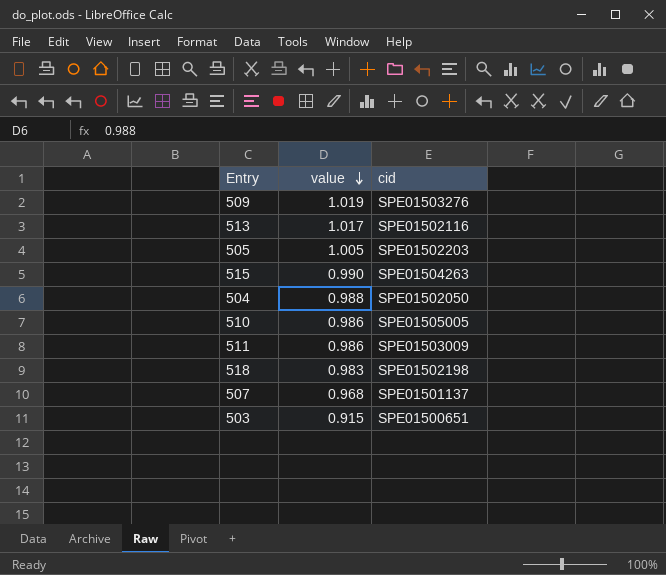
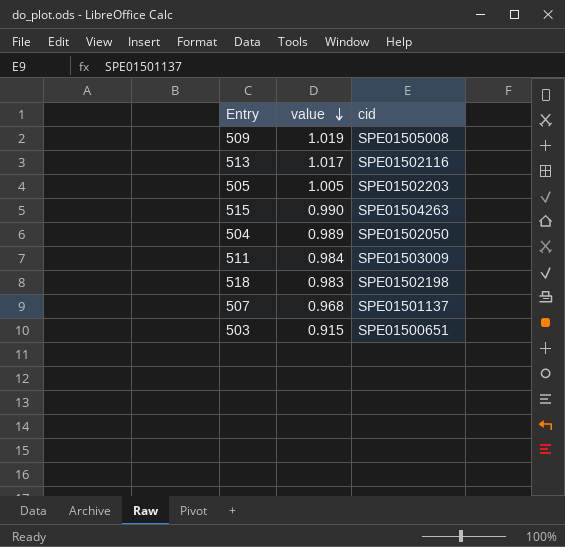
row 510: 0.986 | SPE01505005 -> none
509 | cid: SPE01503276 -> SPE01505008
504 | value: 0.988 -> 0.989
511 | value: 0.986 -> 0.984

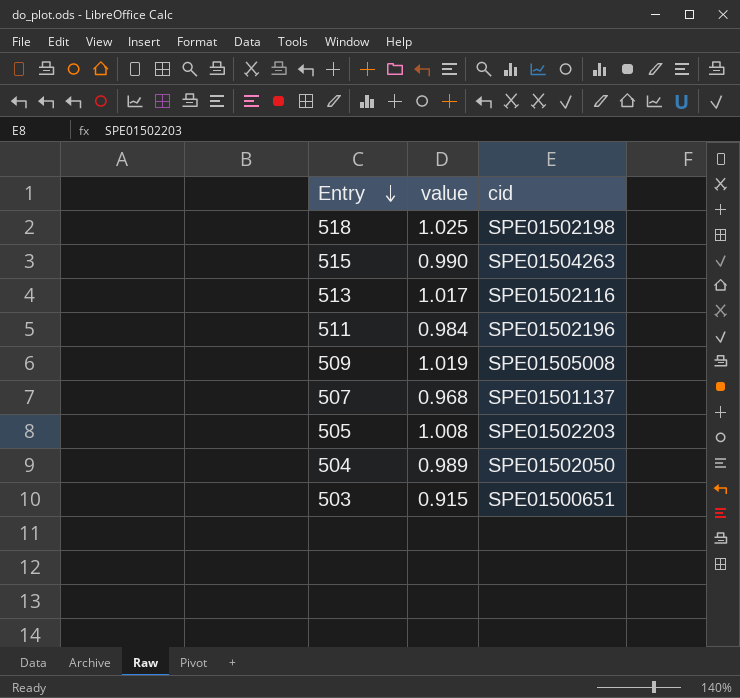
row order: value descending -> Entry descending
518 | value: 0.983 -> 1.025
511 | cid: SPE01503009 -> SPE01502196
505 | value: 1.005 -> 1.008

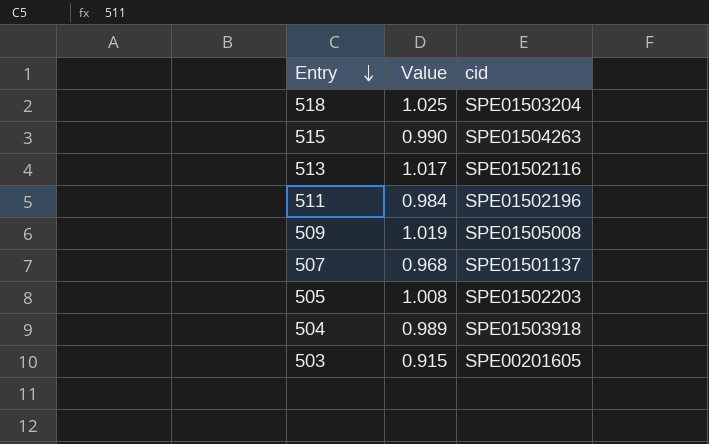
column name: value -> Value
518 | cid: SPE01502198 -> SPE01503204
504 | cid: SPE01502050 -> SPE01503918
503 | cid: SPE01500651 -> SPE00201605

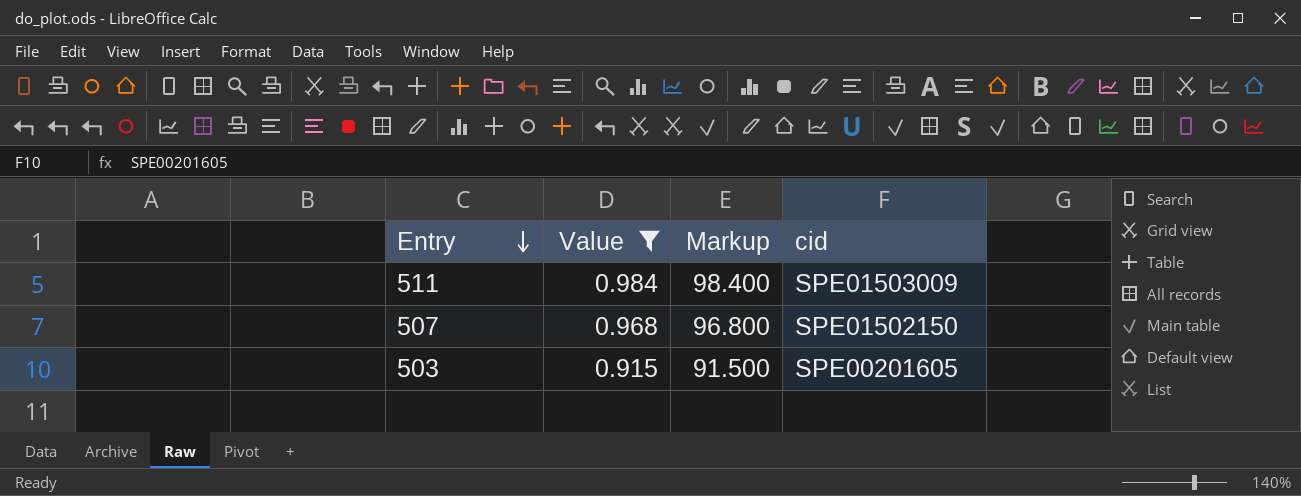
filter: none -> Value <= 0.984
column Markup | formula: none -> [Value] * 100
511 | cid: SPE01502196 -> SPE01503009
507 | cid: SPE01501137 -> SPE01502150

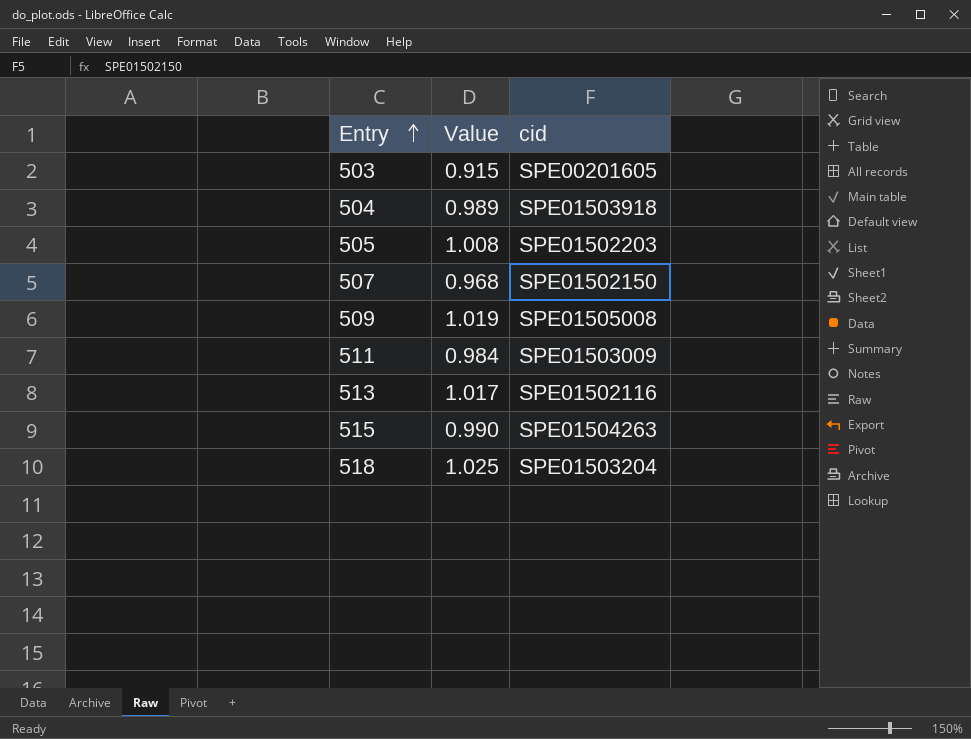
filter: Value <= 0.984 -> none
row order: Entry descending -> Entry ascending
column Markup | formula: [Value] * 100 -> none

